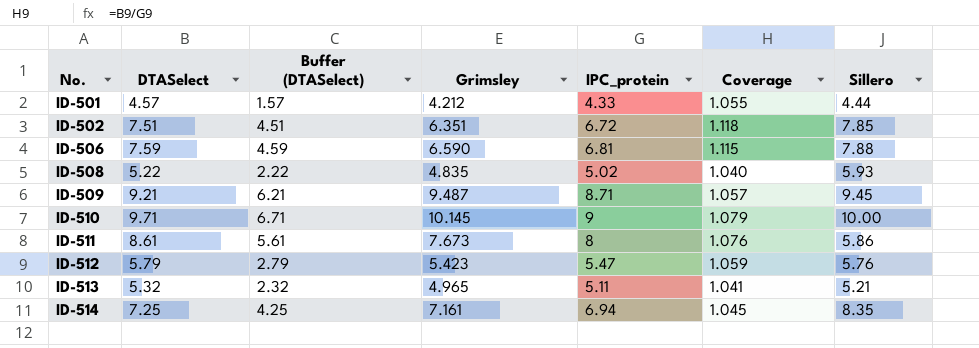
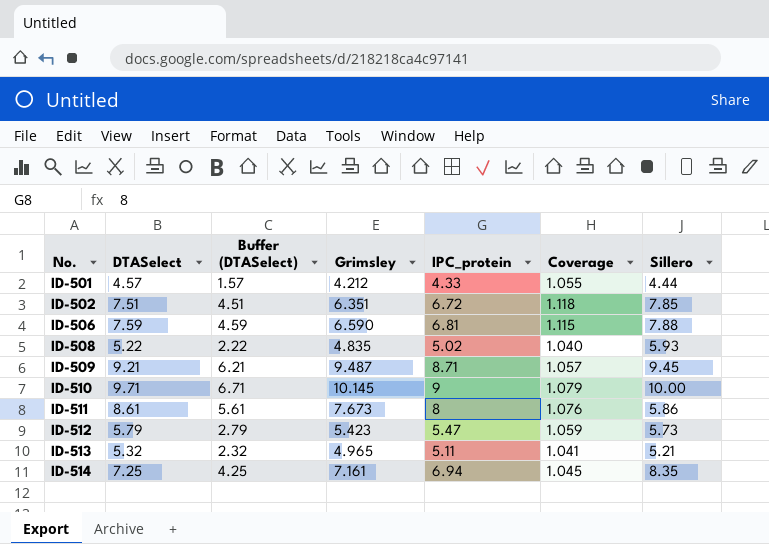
ID-512 | Sillero: 5.76 -> 5.73

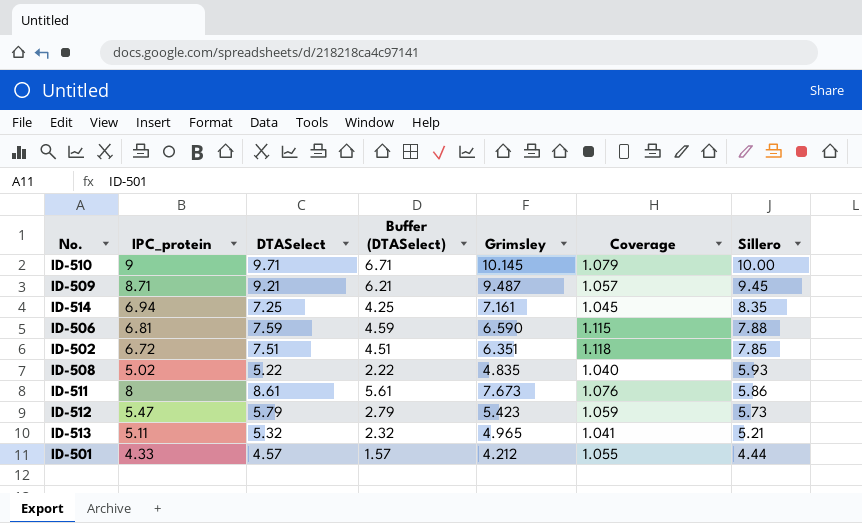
row order: No. ascending -> Sillero descending
column IPC_protein | position: 5 -> 2

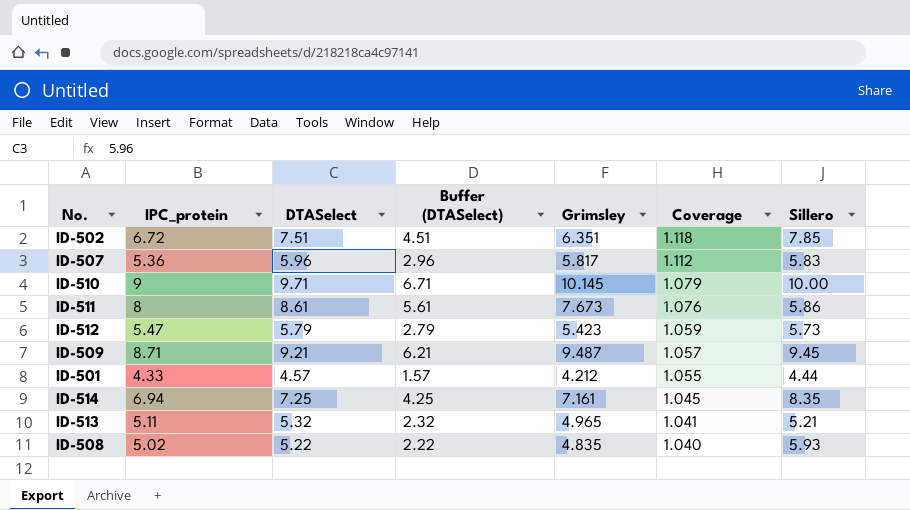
row order: Sillero descending -> Coverage descending
row ID-506: 6.81 | 7.59 | 4.59 | 6.590 | 1.115 | 7.88 -> none
row ID-507: none -> 5.36 | 5.96 | 2.96 | 5.817 | 1.112 | 5.83

